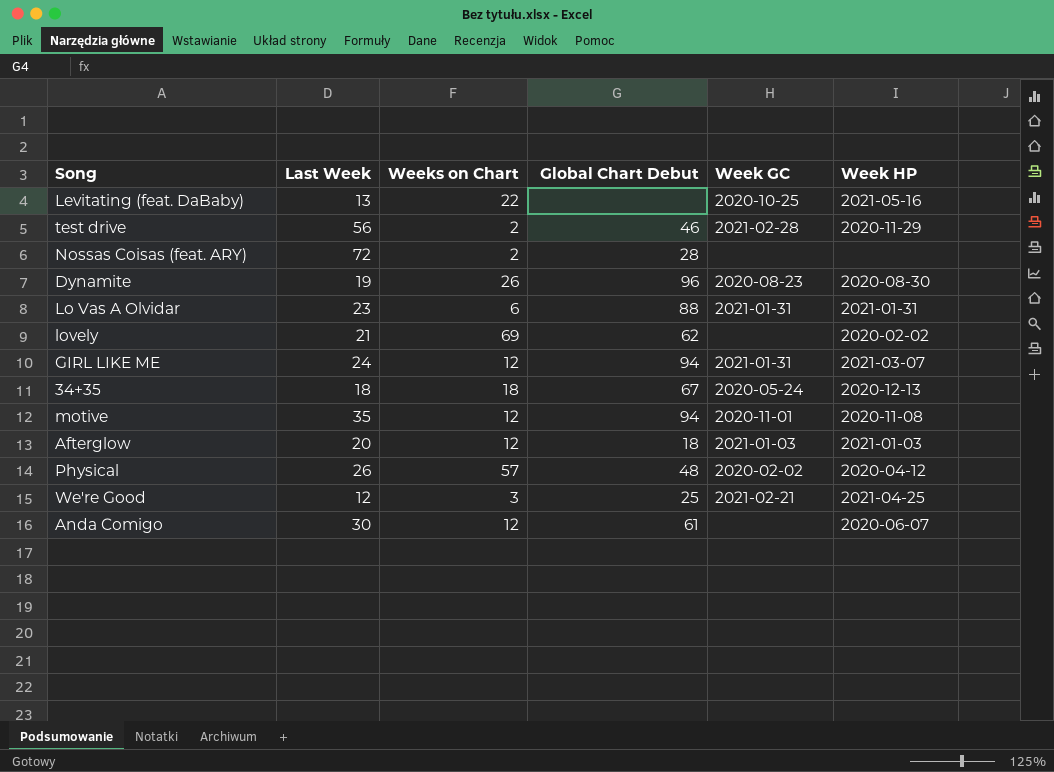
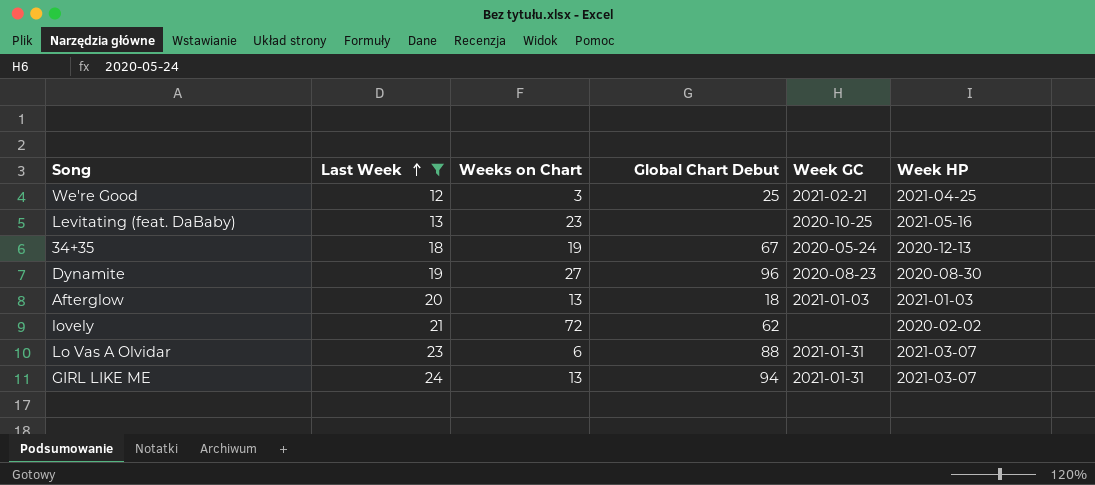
filter: none -> Last Week <= 24
row order: none -> Last Week ascending
Levitating (feat. DaBaby) | Weeks on Chart: 22 -> 23
34+35 | Weeks on Chart: 18 -> 19
Dynamite | Weeks on Chart: 26 -> 27
Afterglow | Weeks on Chart: 12 -> 13
lovely | Weeks on Chart: 69 -> 72
Lo Vas A Olvidar | Week HP: 2021-01-31 -> 2021-03-07
GIRL LIKE ME | Weeks on Chart: 12 -> 13

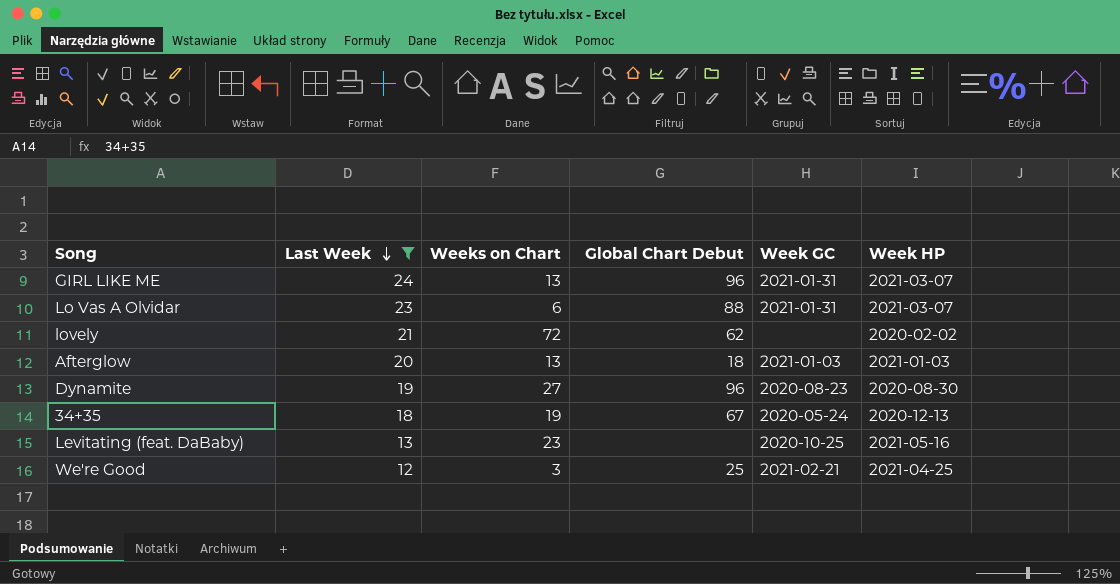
row order: Last Week ascending -> Last Week descending
GIRL LIKE ME | Global Chart Debut: 94 -> 96

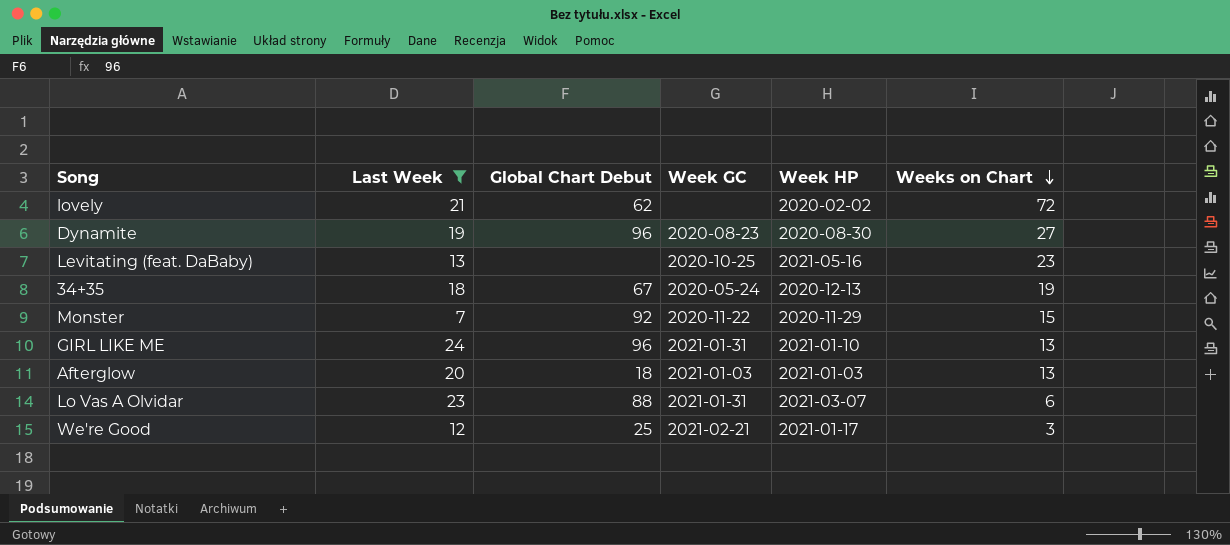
row order: Last Week descending -> Weeks on Chart descending
column Weeks on Chart | position: 3 -> 6
row Monster: none -> 7 | 92 | 2020-11-22 | 2020-11-29 | 15
GIRL LIKE ME | Week HP: 2021-03-07 -> 2021-01-10
We're Good | Week HP: 2021-04-25 -> 2021-01-17

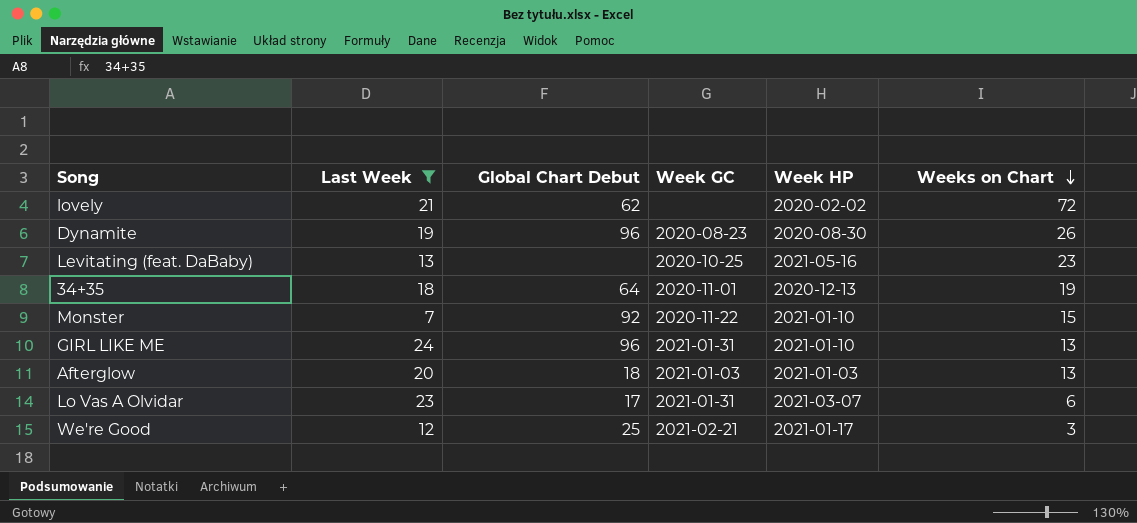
Dynamite | Weeks on Chart: 27 -> 26
34+35 | Global Chart Debut: 67 -> 64
34+35 | Week GC: 2020-05-24 -> 2020-11-01
Monster | Week HP: 2020-11-29 -> 2021-01-10
Lo Vas A Olvidar | Global Chart Debut: 88 -> 17

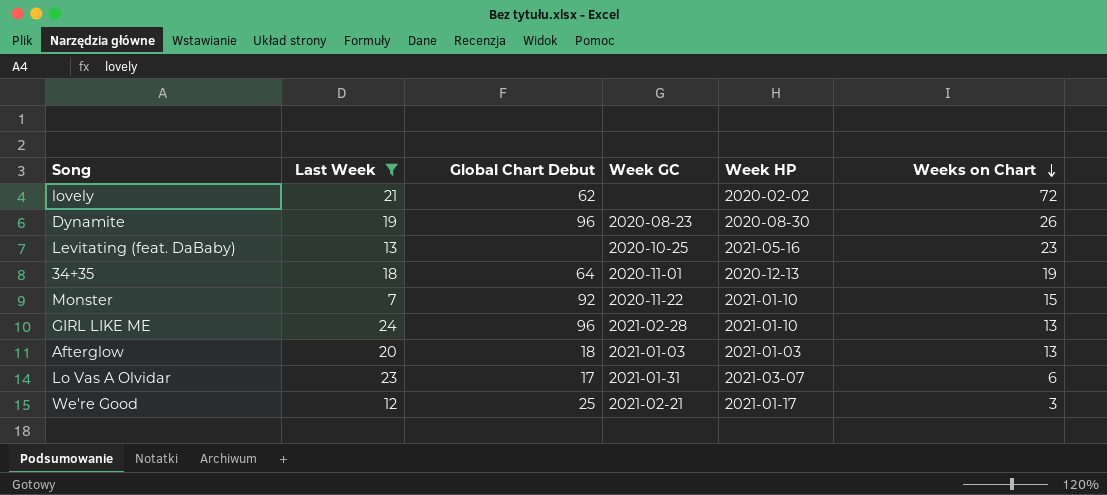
GIRL LIKE ME | Week GC: 2021-01-31 -> 2021-02-28

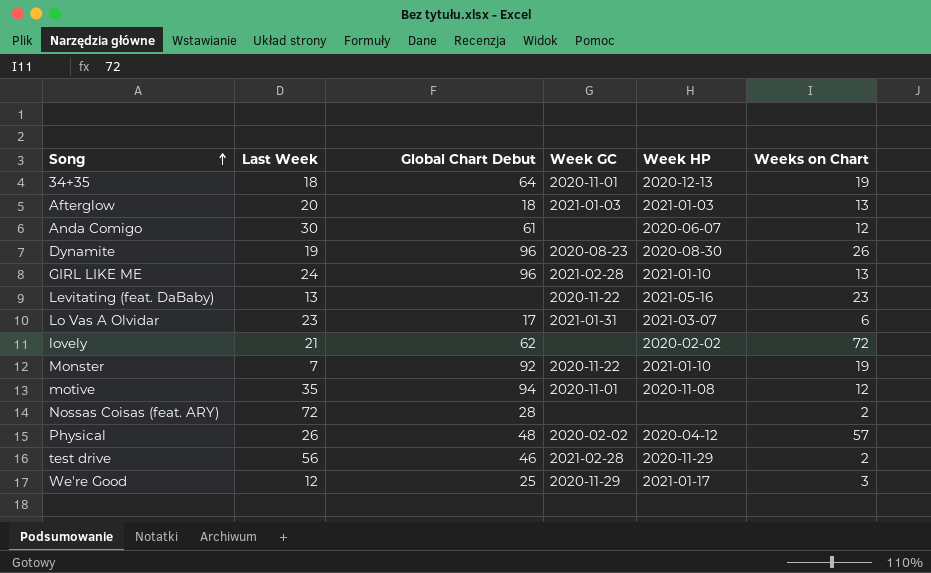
filter: Last Week <= 24 -> none
row order: Weeks on Chart descending -> Song ascending
Levitating (feat. DaBaby) | Week GC: 2020-10-25 -> 2020-11-22
Monster | Weeks on Chart: 15 -> 19
We're Good | Week GC: 2021-02-21 -> 2020-11-29

